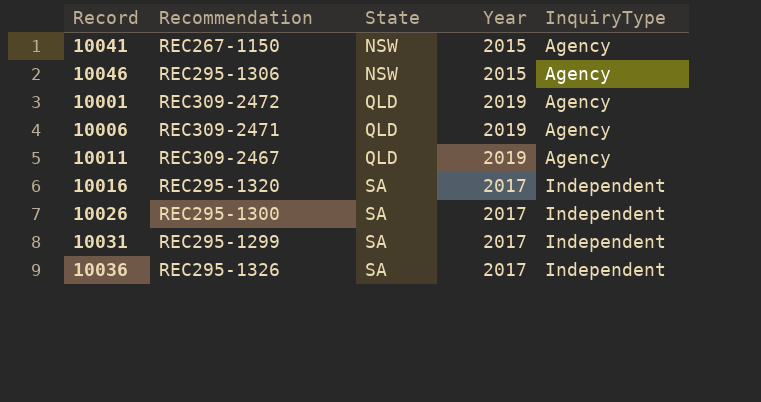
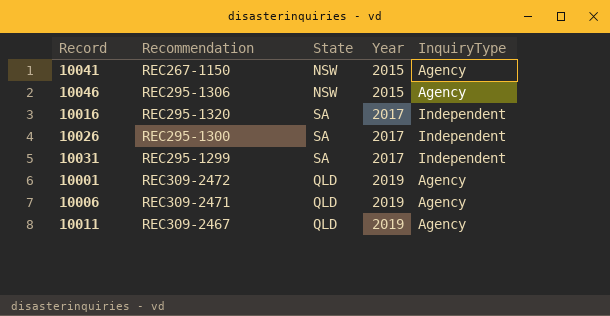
row order: State ascending -> Year ascending
row 10036: REC295-1326 | SA | 2017 | Independent -> none

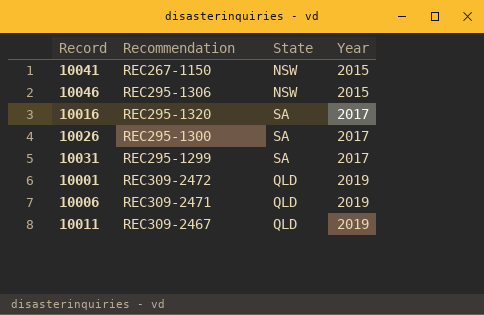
column InquiryType | position: 5 -> none

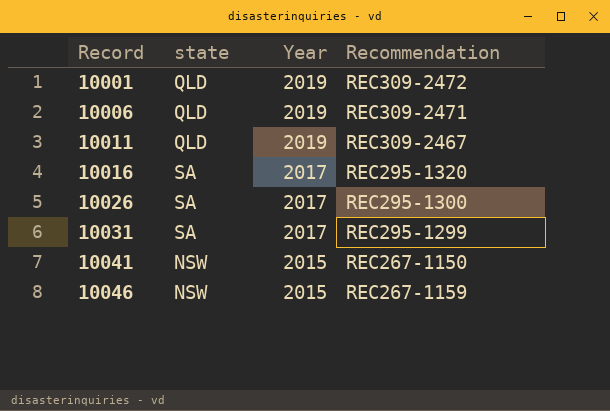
row order: Year ascending -> Record ascending
column name: State -> state
column Recommendation | position: 2 -> 4
10046 | Recommendation: REC295-1306 -> REC267-1159

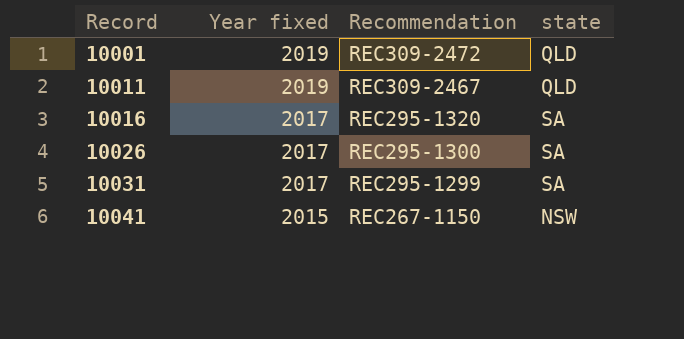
column name: Year -> Year fixed
column state | position: 2 -> 4
row 10006: QLD | 2019 | REC309-2471 -> none
row 10046: NSW | 2015 | REC267-1159 -> none

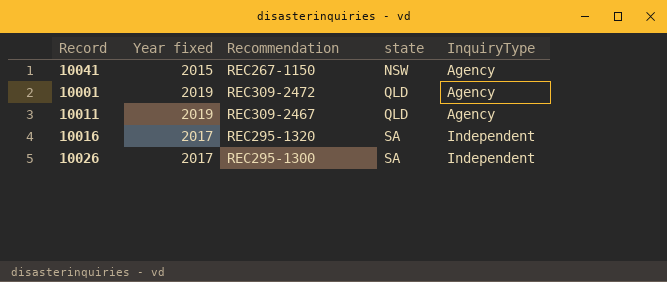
row order: Record ascending -> state ascending
column InquiryType | position: none -> 5
row 10031: 2017 | REC295-1299 | SA -> none

